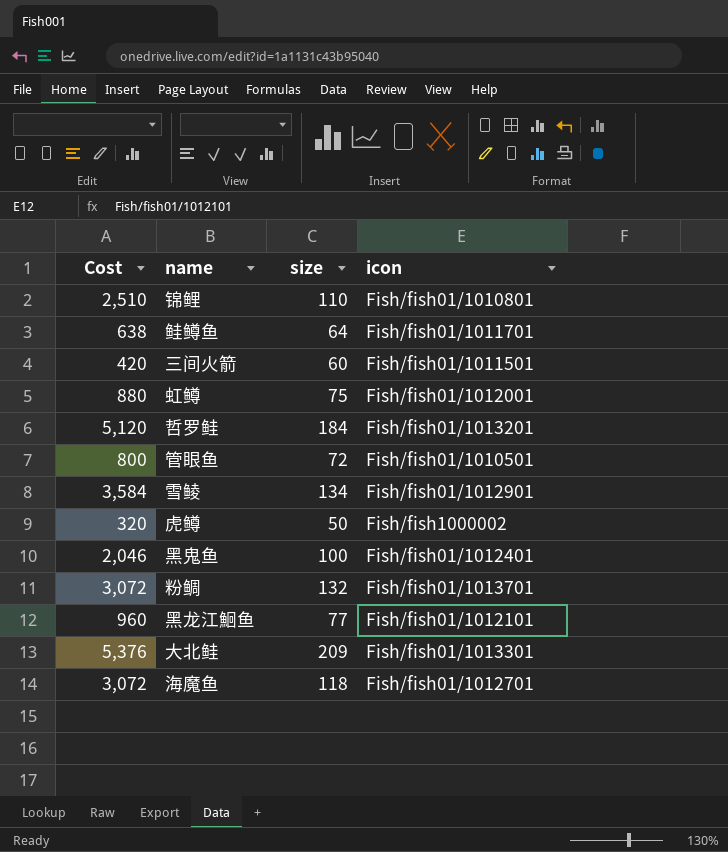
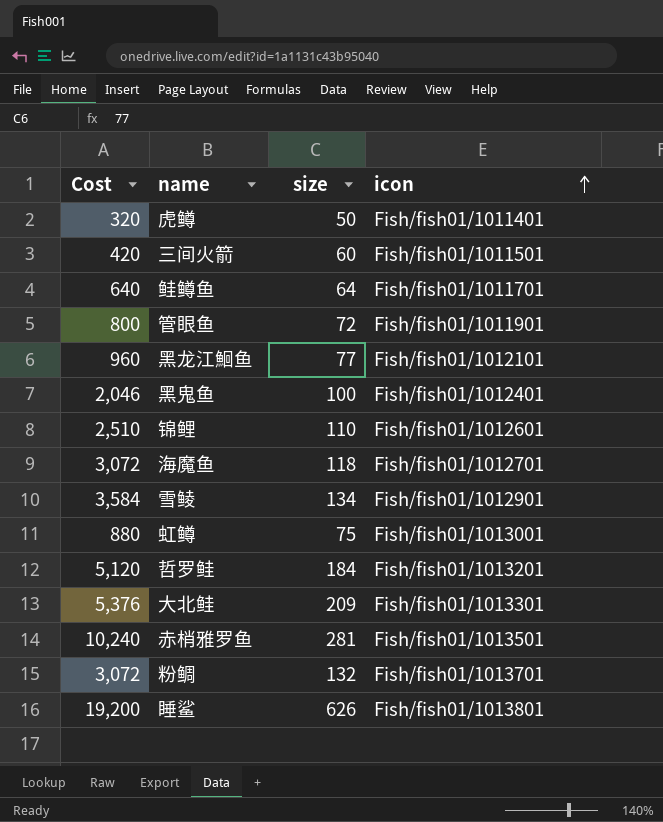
row order: none -> icon ascending
虎鳟 | icon: Fish/fish1000002 -> Fish/fish01/1011401
鲑鳟鱼 | Cost: 638 -> 640
管眼鱼 | icon: Fish/fish01/1010501 -> Fish/fish01/1011901
锦鲤 | icon: Fish/fish01/1010801 -> Fish/fish01/1012601
虹鳟 | icon: Fish/fish01/1012001 -> Fish/fish01/1013001
row 赤梢雅罗鱼: none -> 10,240 | 281 | Fish/fish01/1013501
row 睡鲨: none -> 19,200 | 626 | Fish/fish01/1013801

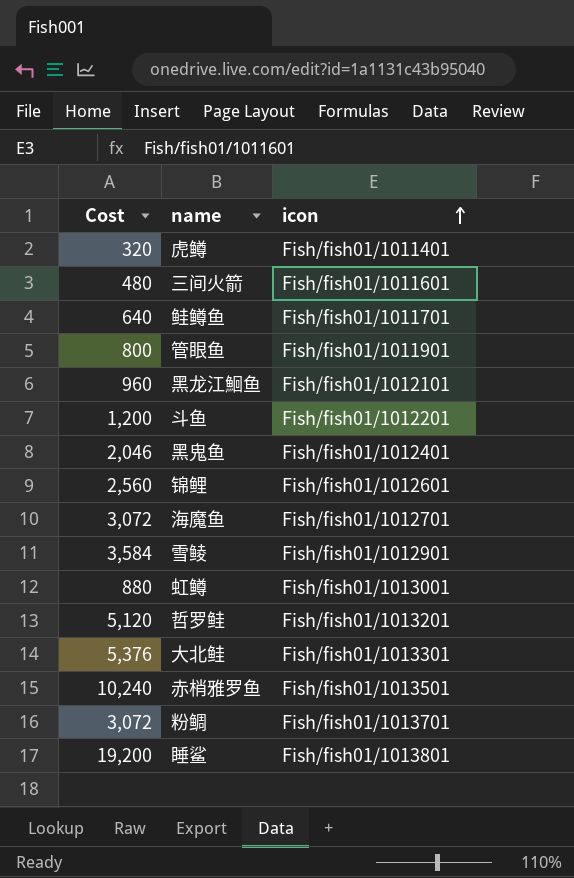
column size | position: 3 -> none
三间火箭 | Cost: 420 -> 480
三间火箭 | icon: Fish/fish01/1011501 -> Fish/fish01/1011601
row 斗鱼: none -> 1,200 | Fish/fish01/1012201
锦鲤 | Cost: 2,510 -> 2,560

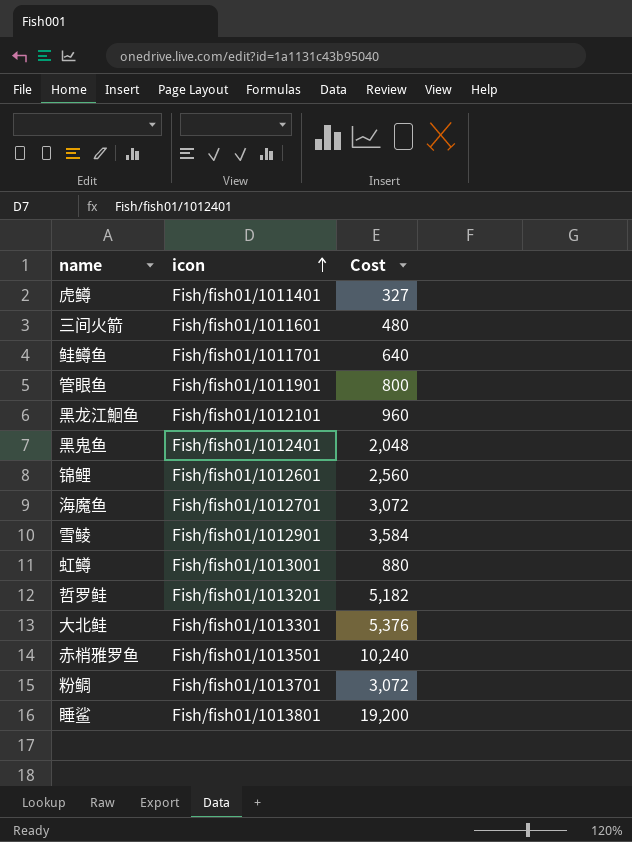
column Cost | position: 1 -> 3
row 斗鱼: 1,200 | Fish/fish01/1012201 -> none
虎鳟 | Cost: 320 -> 327
黑鬼鱼 | Cost: 2,046 -> 2,048
哲罗鲑 | Cost: 5,120 -> 5,182

